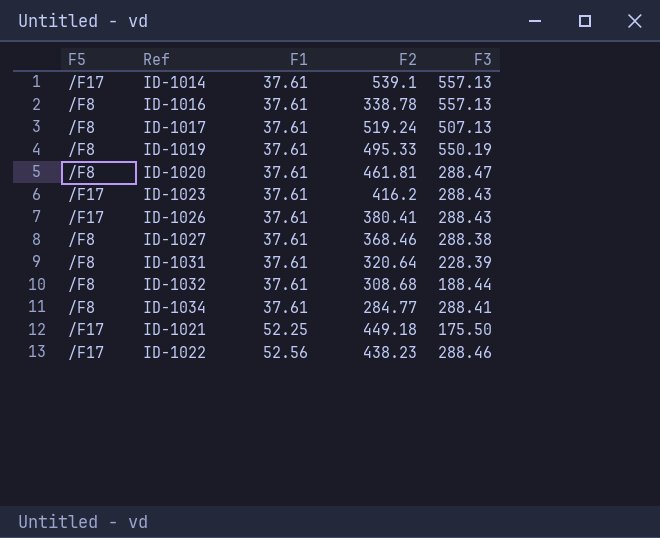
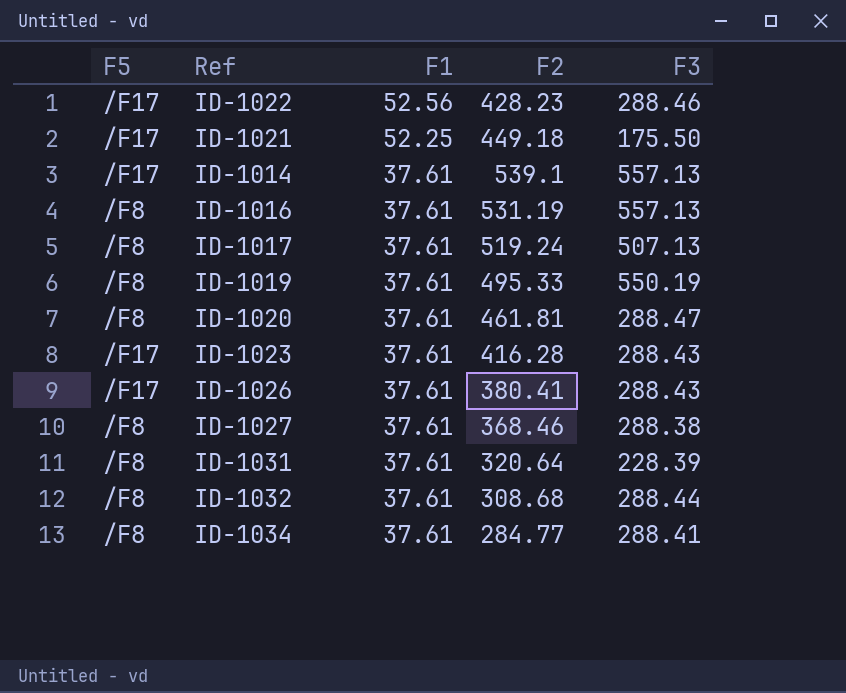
row order: F1 ascending -> F1 descending
ID-1022 | F2: 438.23 -> 428.23
ID-1016 | F2: 338.78 -> 531.19
ID-1023 | F2: 416.2 -> 416.28
ID-1032 | F3: 188.44 -> 288.44

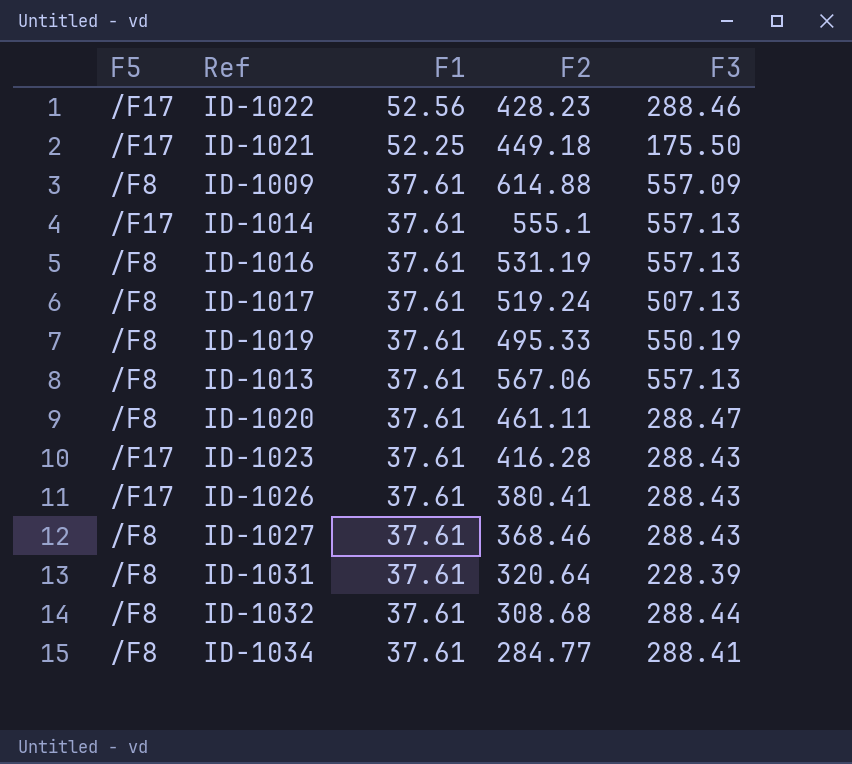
row ID-1009: none -> /F8 | 37.61 | 614.88 | 557.09
ID-1014 | F2: 539.1 -> 555.1
row ID-1013: none -> /F8 | 37.61 | 567.06 | 557.13
ID-1020 | F2: 461.81 -> 461.11
ID-1027 | F3: 288.38 -> 288.43

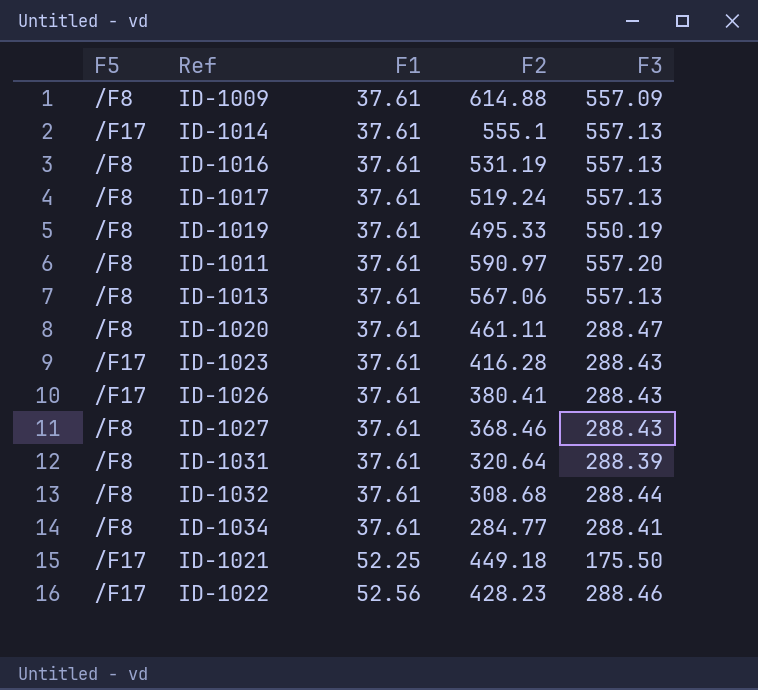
row order: F1 descending -> F1 ascending
ID-1017 | F3: 507.13 -> 557.13
row ID-1011: none -> /F8 | 37.61 | 590.97 | 557.20
ID-1031 | F3: 228.39 -> 288.39

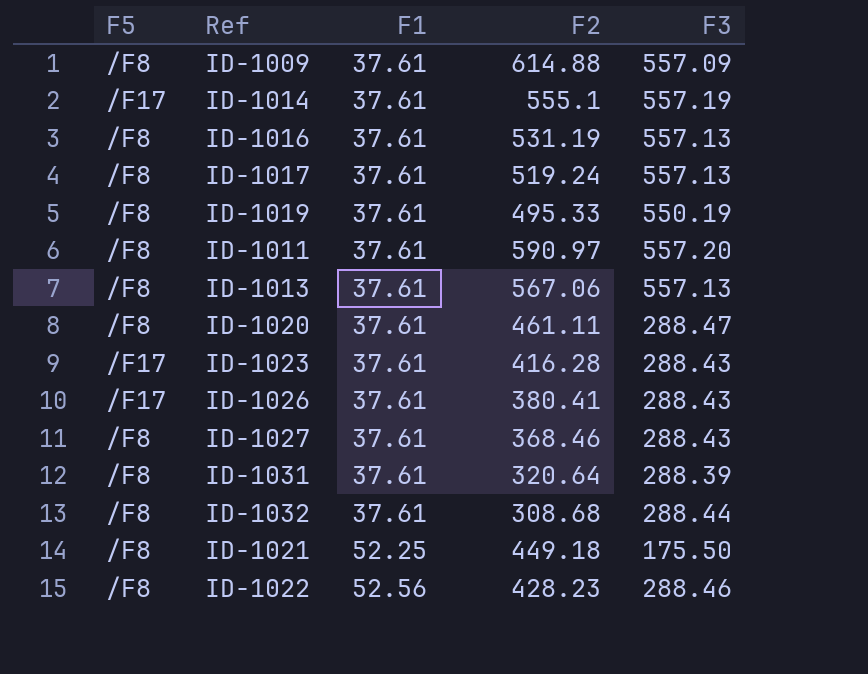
row ID-1034: /F8 | 37.61 | 284.77 | 288.41 -> none
ID-1014 | F3: 557.13 -> 557.19
ID-1021 | F5: /F17 -> /F8
ID-1022 | F5: /F17 -> /F8

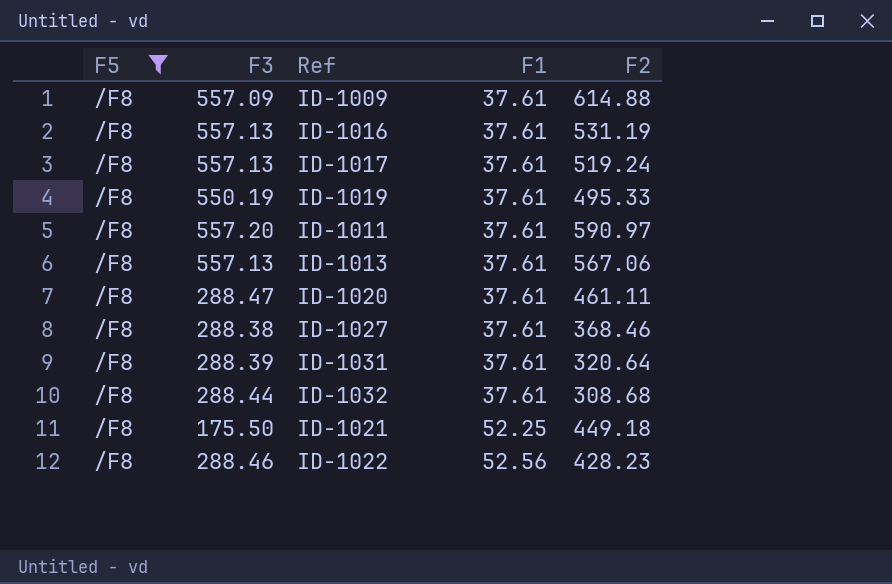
filter: none -> F5 = /F8
column F3 | position: 5 -> 2
ID-1027 | F3: 288.43 -> 288.38

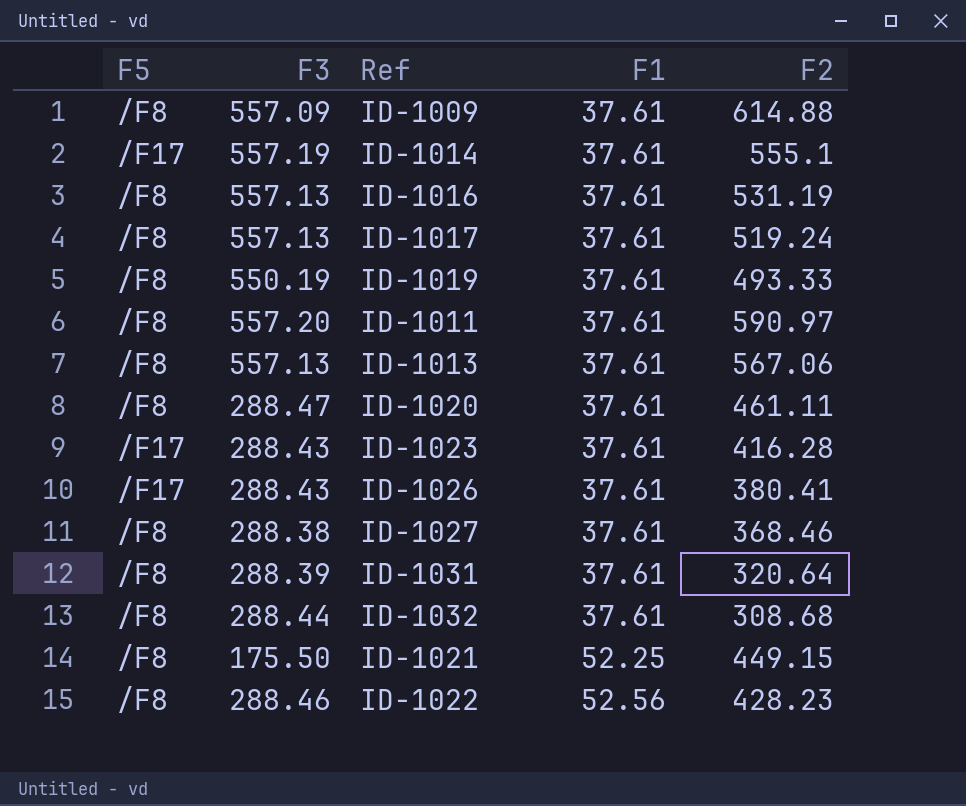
filter: F5 = /F8 -> none
ID-1019 | F2: 495.33 -> 493.33
ID-1021 | F2: 449.18 -> 449.15

